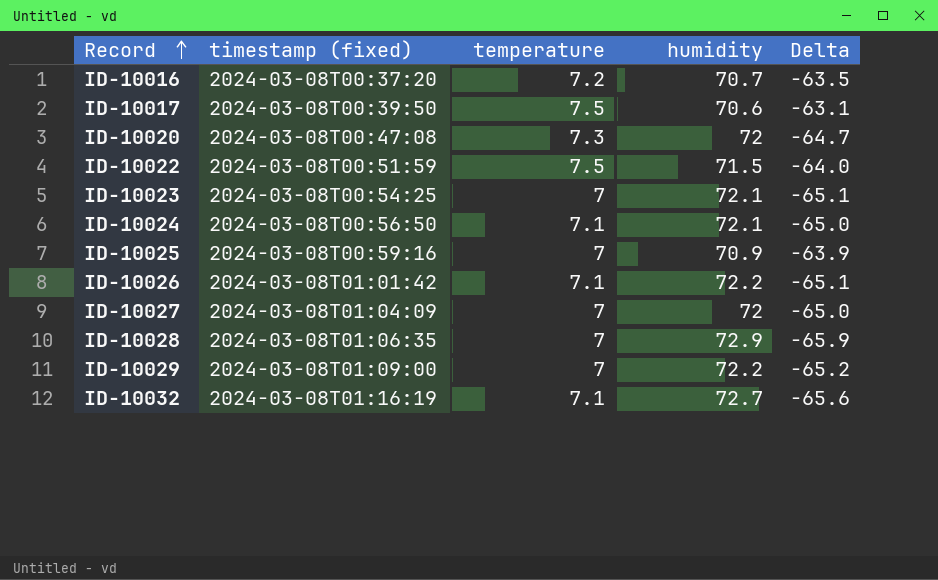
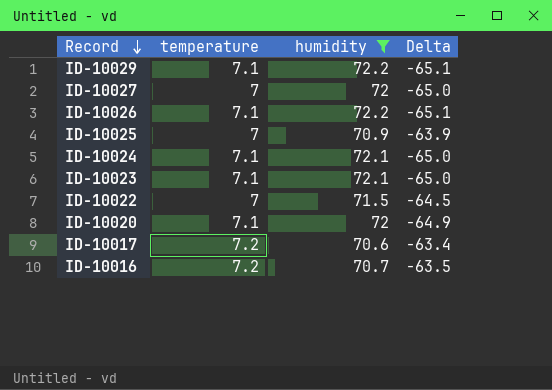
filter: none -> humidity <= 72.2
row order: Record ascending -> Record descending
column timestamp (fixed) | position: 2 -> none
ID-10029 | temperature: 7 -> 7.1
ID-10029 | Delta: -65.2 -> -65.1
ID-10023 | temperature: 7 -> 7.1
ID-10023 | Delta: -65.1 -> -65.0
ID-10022 | temperature: 7.5 -> 7
ID-10022 | Delta: -64.0 -> -64.5
ID-10020 | temperature: 7.3 -> 7.1
ID-10020 | Delta: -64.7 -> -64.9
ID-10017 | temperature: 7.5 -> 7.2
ID-10017 | Delta: -63.1 -> -63.4

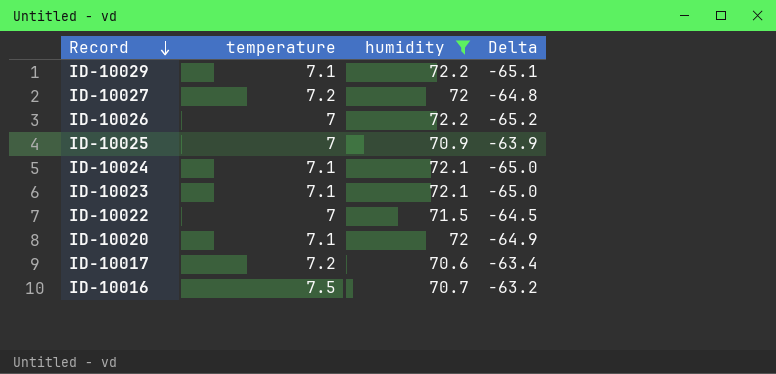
ID-10027 | temperature: 7 -> 7.2
ID-10027 | Delta: -65.0 -> -64.8
ID-10026 | temperature: 7.1 -> 7
ID-10026 | Delta: -65.1 -> -65.2
ID-10016 | temperature: 7.2 -> 7.5
ID-10016 | Delta: -63.5 -> -63.2

